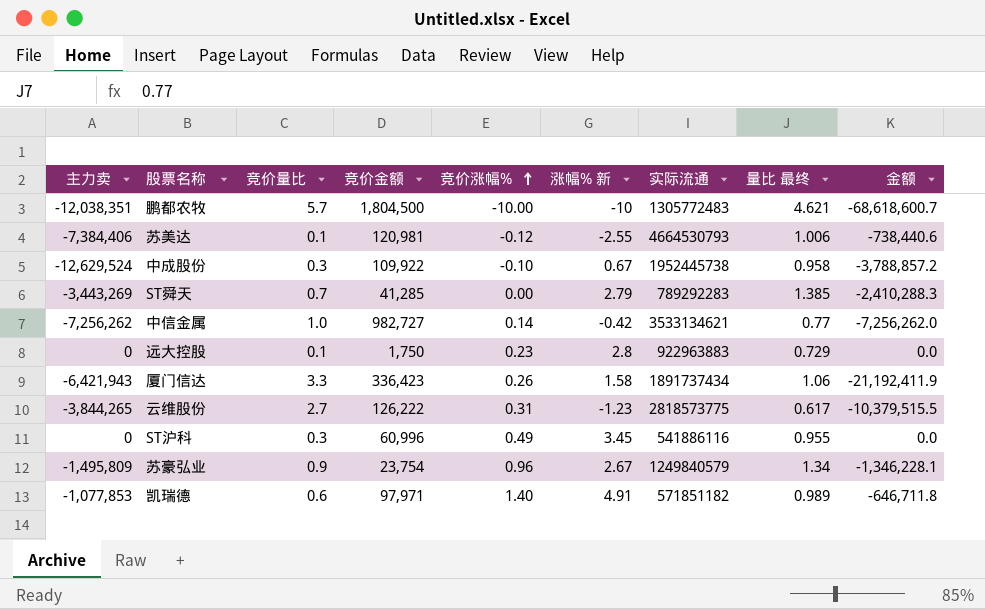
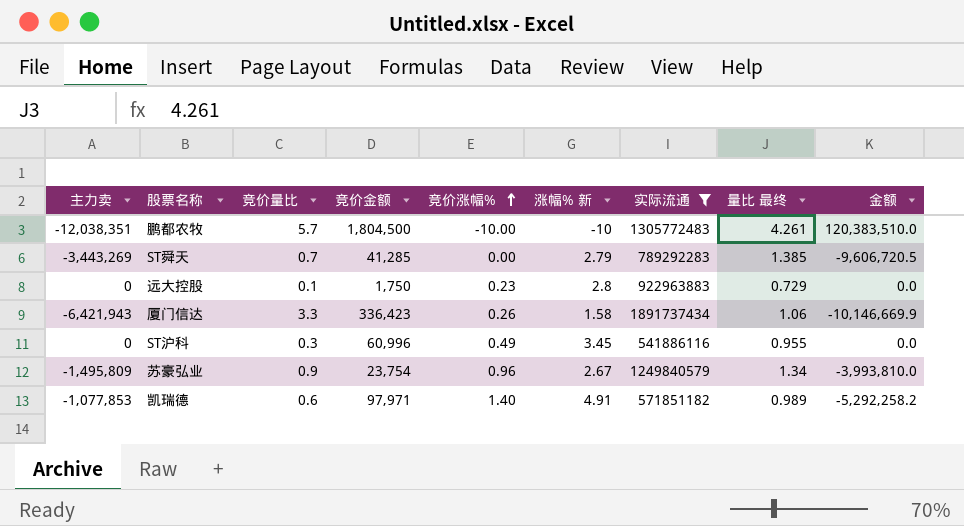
filter: none -> 实际流通 <= 1891737434
column 金额 | formula: [主力卖] * [竞价量比] -> [主力卖] * [涨幅% 新]
鹏都农牧 | 量比 最终: 4.621 -> 4.261

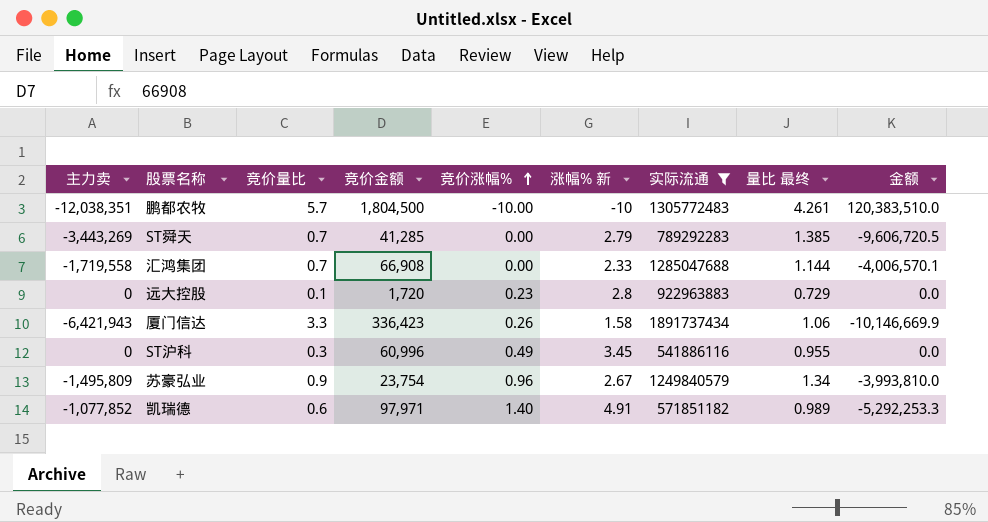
row 汇鸿集团: none -> -1,719,558 | 0.7 | 66,908 | 0.00 | 2.33 | 1285047688 | 1.144 | -4,006,570.1
远大控股 | 竞价金额: 1,750 -> 1,720
凯瑞德 | 主力卖: -1,077,853 -> -1,077,852
凯瑞德 | 金额: -5,292,258.2 -> -5,292,253.3

